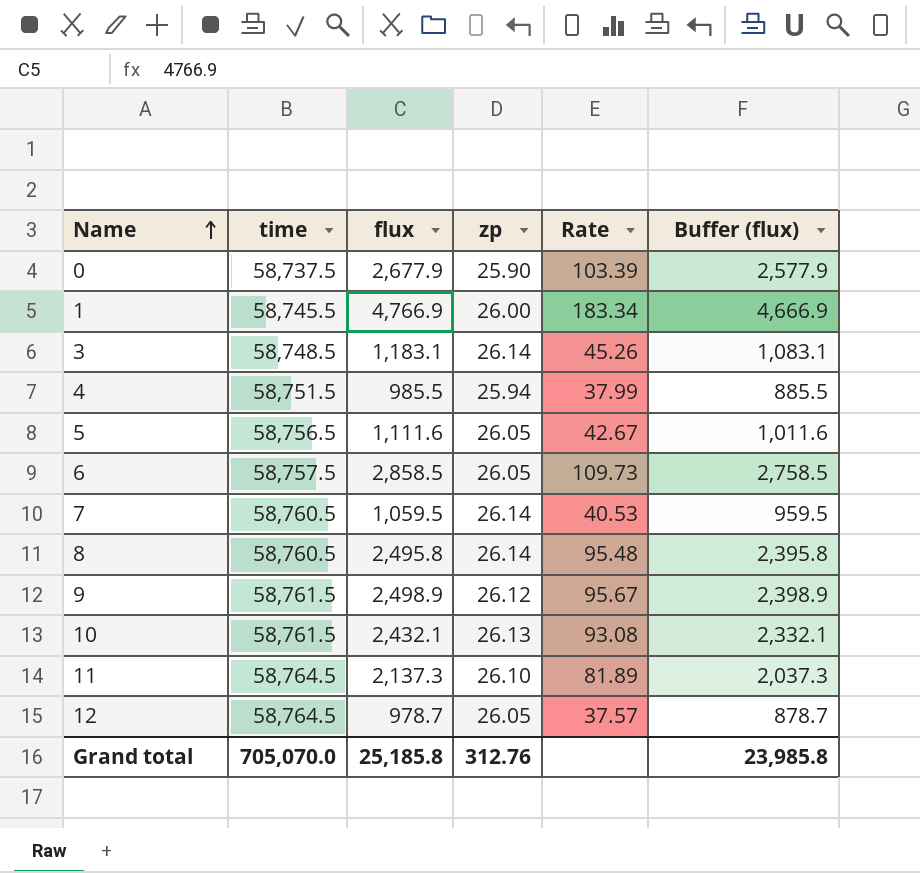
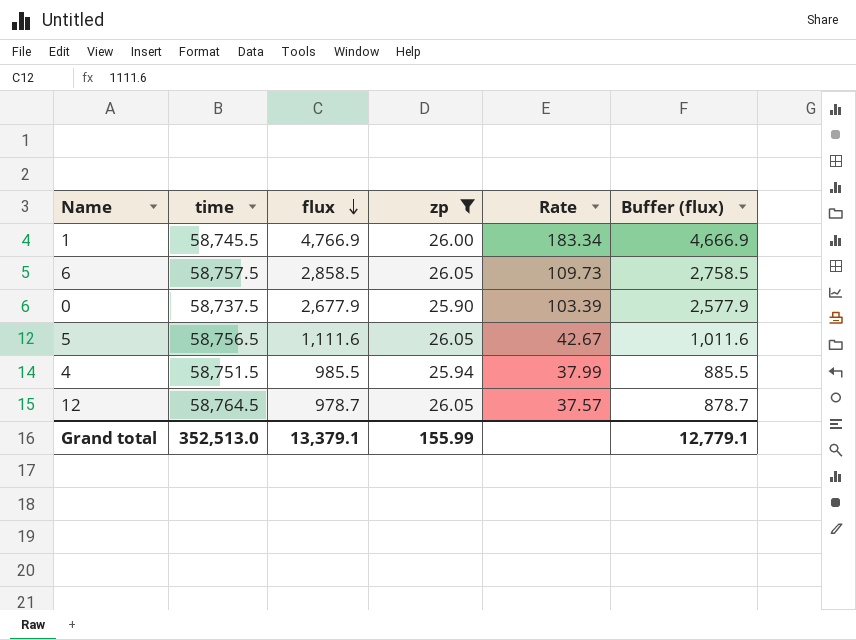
filter: none -> zp <= 26.05
row order: Name ascending -> flux descending
Grand total | time: 705,070.0 -> 352,513.0
Grand total | flux: 25,185.8 -> 13,379.1
Grand total | zp: 312.76 -> 155.99
Grand total | Buffer (flux): 23,985.8 -> 12,779.1

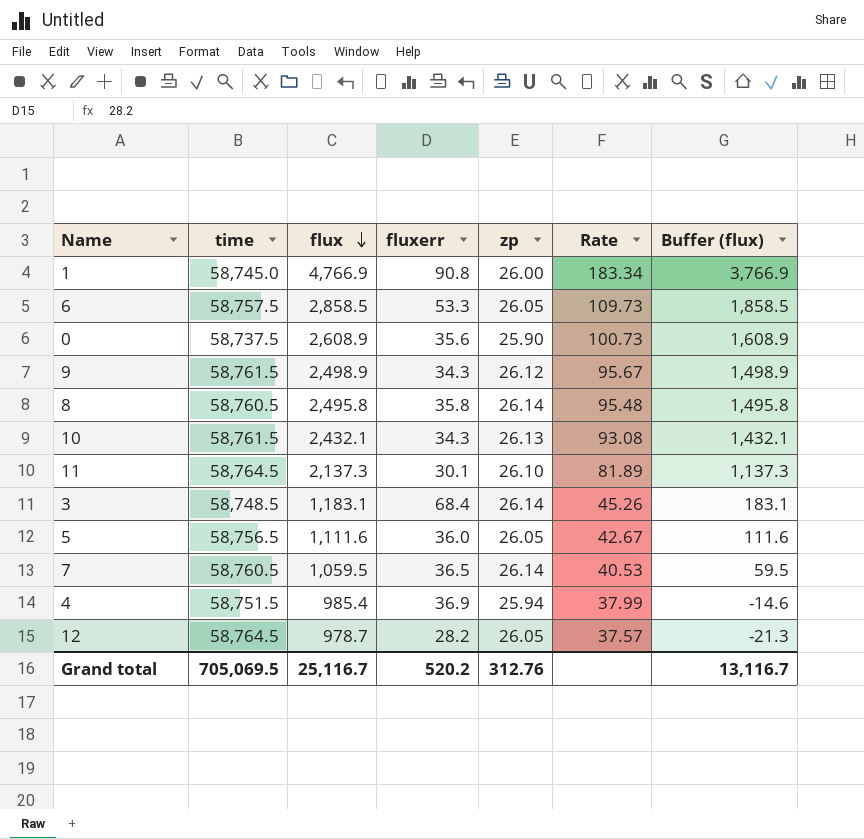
filter: zp <= 26.05 -> none
column fluxerr | position: none -> 4
column Buffer (flux) | formula: [flux] - 100 -> [flux] - 1000
1 | time: 58,745.5 -> 58,745.0
0 | flux: 2,677.9 -> 2,608.9
0 | Rate: 103.39 -> 100.73
4 | flux: 985.5 -> 985.4
Grand total | time: 352,513.0 -> 705,069.5
Grand total | flux: 13,379.1 -> 25,116.7
Grand total | zp: 155.99 -> 312.76
Grand total | Buffer (flux): 12,779.1 -> 13,116.7

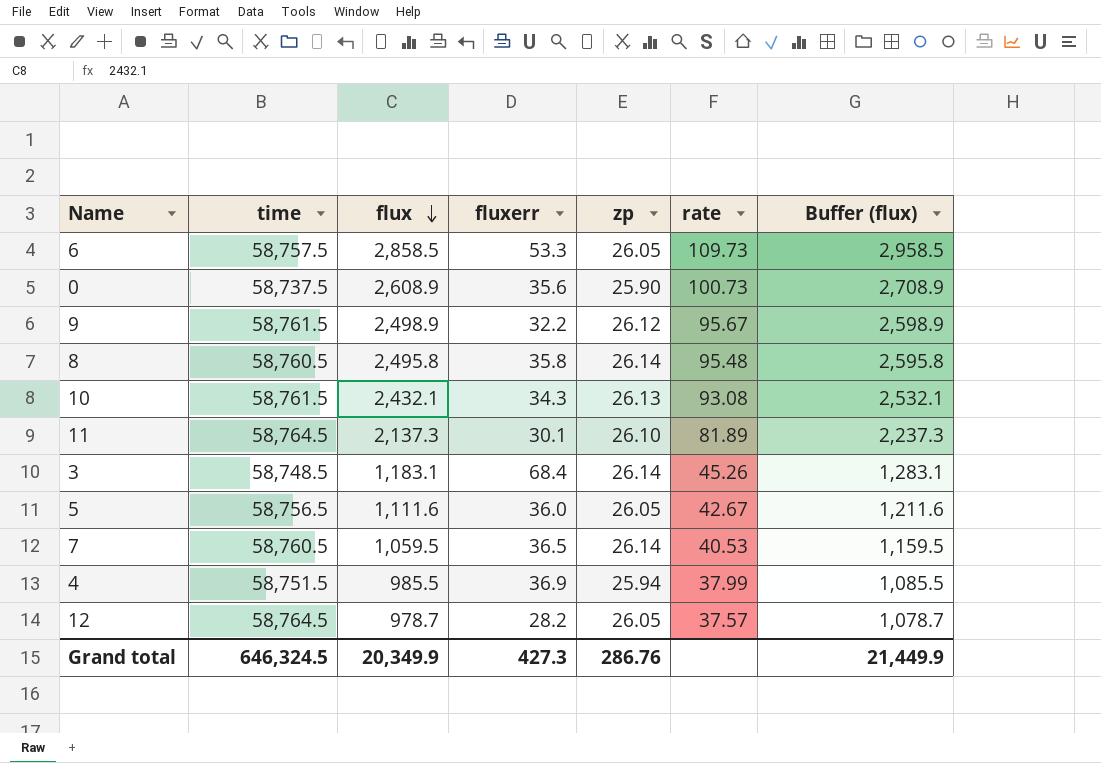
column name: Rate -> rate
column Buffer (flux) | formula: [flux] - 1000 -> [flux] + 100
row 1: 58,745.0 | 4,766.9 | 90.8 | 26.00 | 183.34 | 3,766.9 -> none
9 | fluxerr: 34.3 -> 32.2
4 | flux: 985.4 -> 985.5
Grand total | time: 705,069.5 -> 646,324.5
Grand total | flux: 25,116.7 -> 20,349.9
Grand total | fluxerr: 520.2 -> 427.3
Grand total | zp: 312.76 -> 286.76
Grand total | Buffer (flux): 13,116.7 -> 21,449.9

